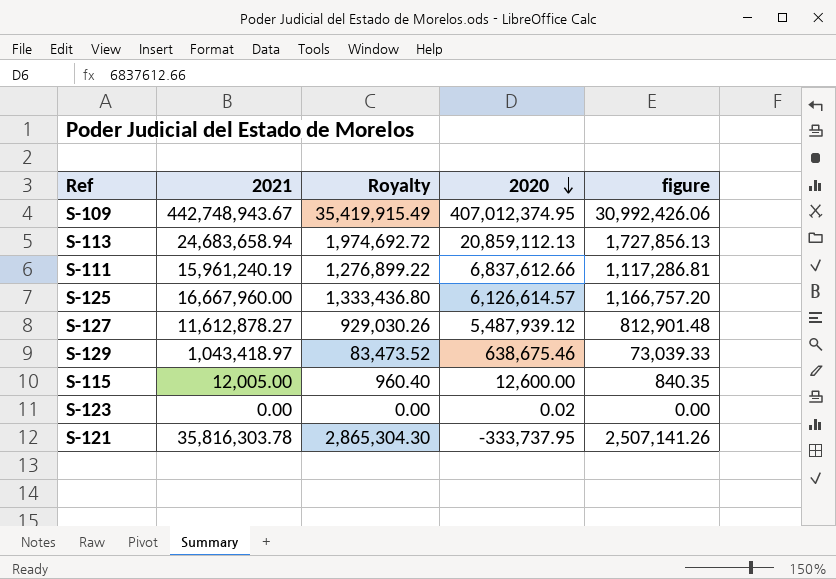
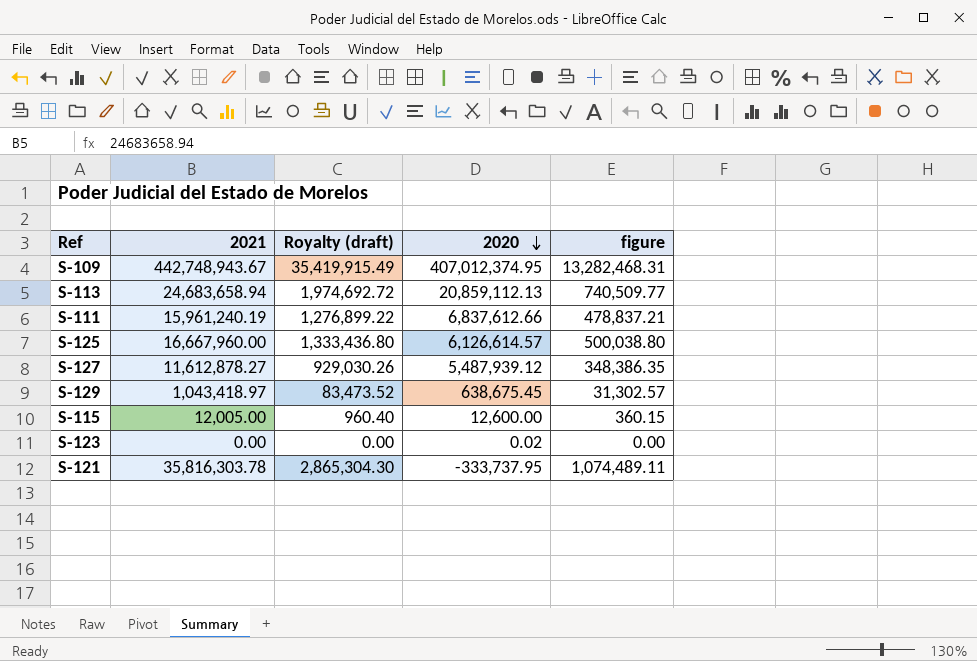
column name: Royalty -> Royalty (draft)
column figure | formula: [2021] * 0.07 -> [2021] * 0.03
S-129 | 2020: 638,675.46 -> 638,675.45

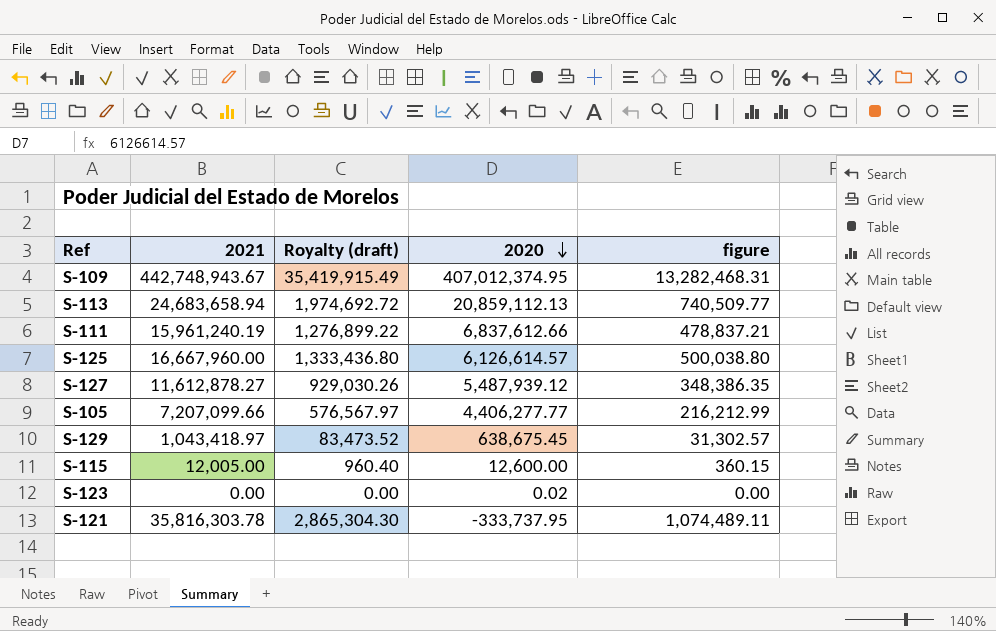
row S-105: none -> 7,207,099.66 | 576,567.97 | 4,406,277.77 | 216,212.99

